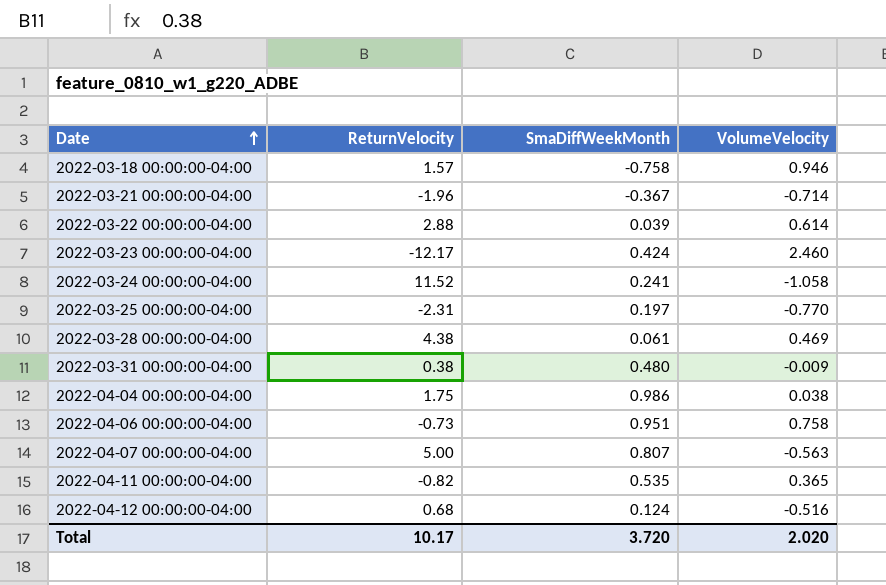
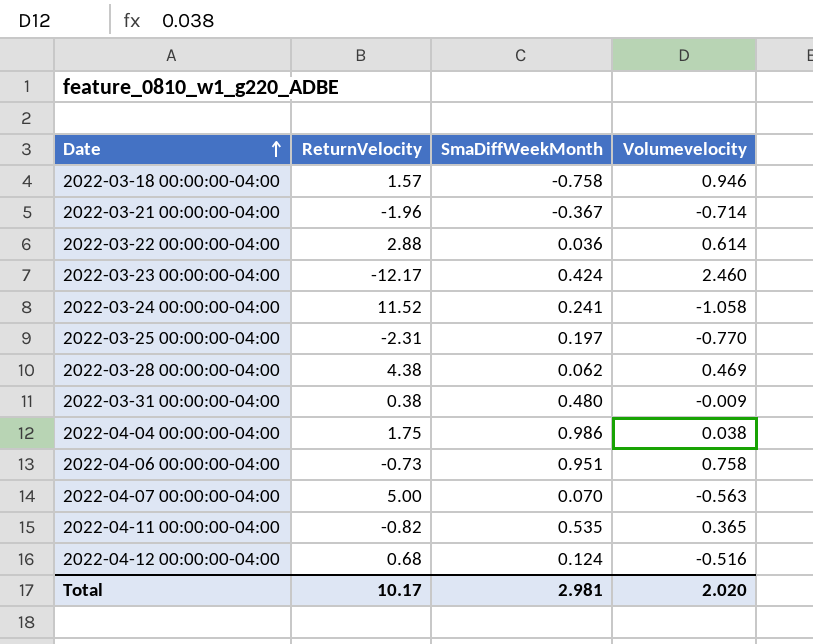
column name: VolumeVelocity -> Volumevelocity
2022-03-22 00:00:00-04:00 | SmaDiffWeekMonth: 0.039 -> 0.036
2022-03-28 00:00:00-04:00 | SmaDiffWeekMonth: 0.061 -> 0.062
2022-04-07 00:00:00-04:00 | SmaDiffWeekMonth: 0.807 -> 0.070
Total | SmaDiffWeekMonth: 3.720 -> 2.981

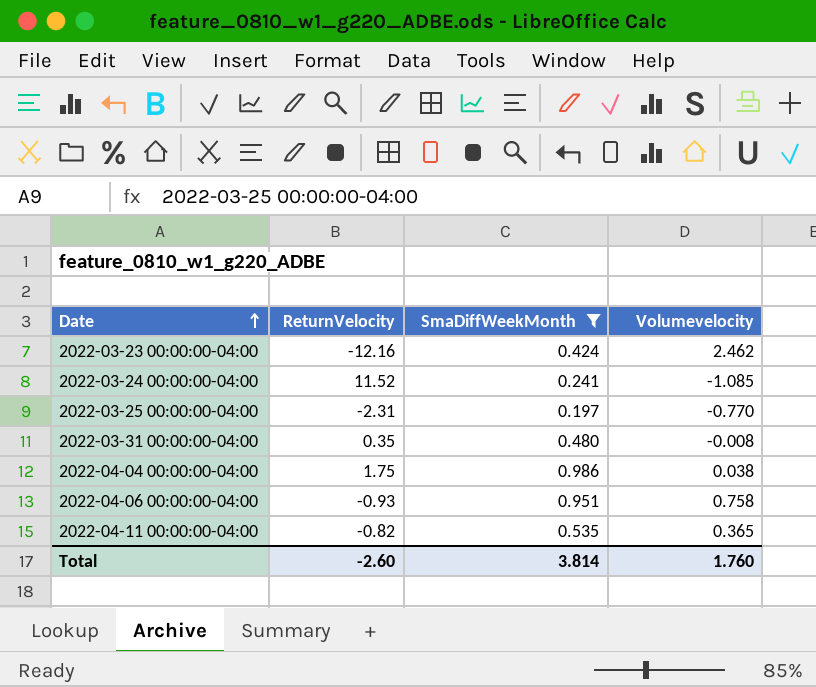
filter: none -> SmaDiffWeekMonth >= 0.197
2022-03-23 00:00:00-04:00 | ReturnVelocity: -12.17 -> -12.16
2022-03-23 00:00:00-04:00 | Volumevelocity: 2.460 -> 2.462
2022-03-24 00:00:00-04:00 | Volumevelocity: -1.058 -> -1.085
2022-03-31 00:00:00-04:00 | ReturnVelocity: 0.38 -> 0.35
2022-03-31 00:00:00-04:00 | Volumevelocity: -0.009 -> -0.008
2022-04-06 00:00:00-04:00 | ReturnVelocity: -0.73 -> -0.93
Total | ReturnVelocity: 10.17 -> -2.60
Total | SmaDiffWeekMonth: 2.981 -> 3.814
Total | Volumevelocity: 2.020 -> 1.760

